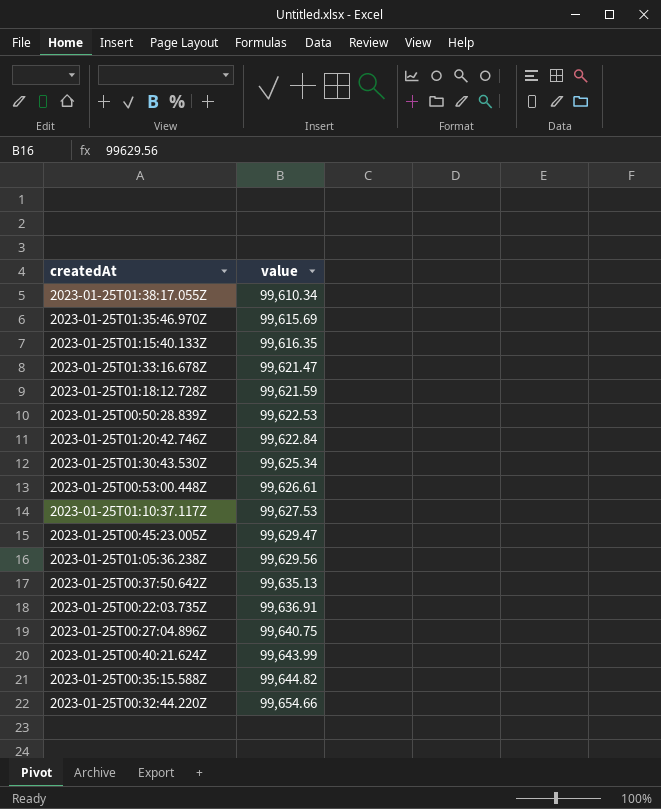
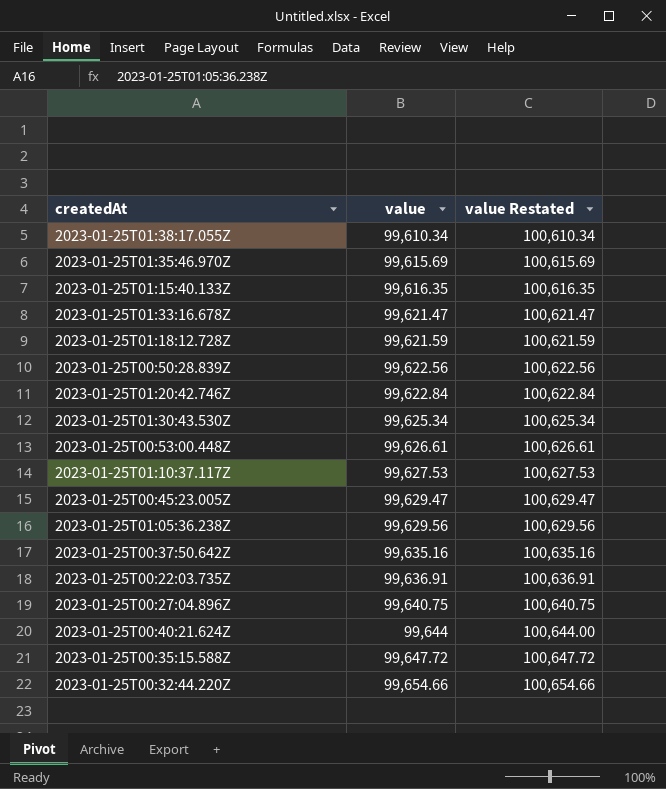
column value Restated | formula: none -> [value] + 1000
2023-01-25T00:50:28.839Z | value: 99,622.53 -> 99,622.56
2023-01-25T00:37:50.642Z | value: 99,635.13 -> 99,635.16
2023-01-25T00:40:21.624Z | value: 99,643.99 -> 99,644
2023-01-25T00:35:15.588Z | value: 99,644.82 -> 99,647.72

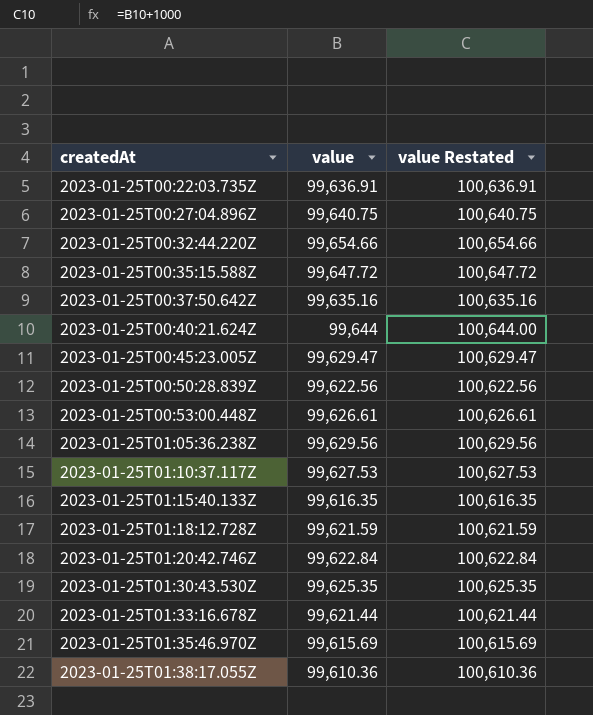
row order: value ascending -> createdAt ascending
2023-01-25T01:30:43.530Z | value: 99,625.34 -> 99,625.35
2023-01-25T01:30:43.530Z | value Restated: 100,625.34 -> 100,625.35
2023-01-25T01:33:16.678Z | value: 99,621.47 -> 99,621.44
2023-01-25T01:33:16.678Z | value Restated: 100,621.47 -> 100,621.44
2023-01-25T01:38:17.055Z | value: 99,610.34 -> 99,610.36
2023-01-25T01:38:17.055Z | value Restated: 100,610.34 -> 100,610.36

